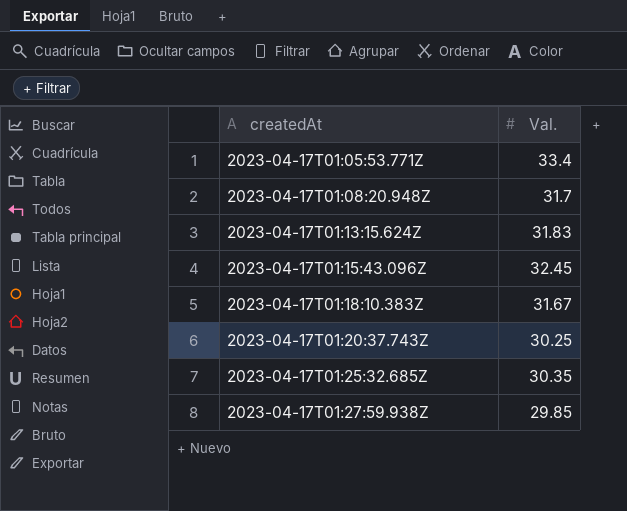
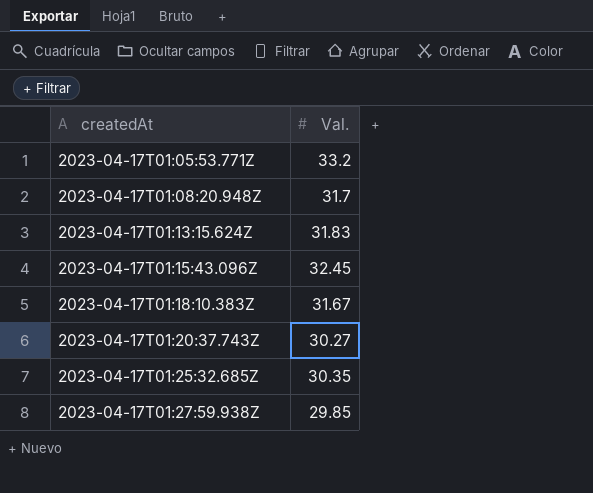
2023-04-17T01:05:53.771Z | Val.: 33.4 -> 33.2
2023-04-17T01:20:37.743Z | Val.: 30.25 -> 30.27

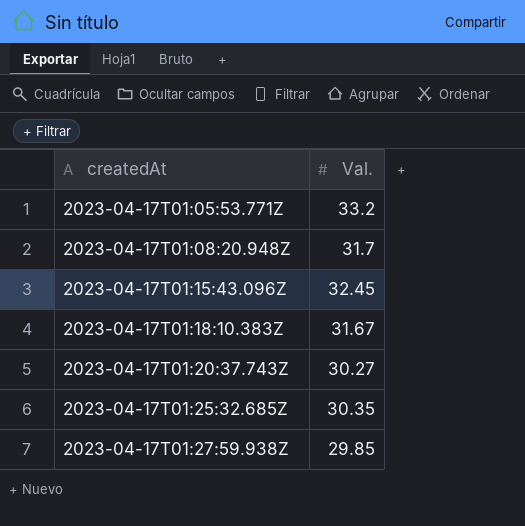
row 2023-04-17T01:13:15.624Z: 31.83 -> none

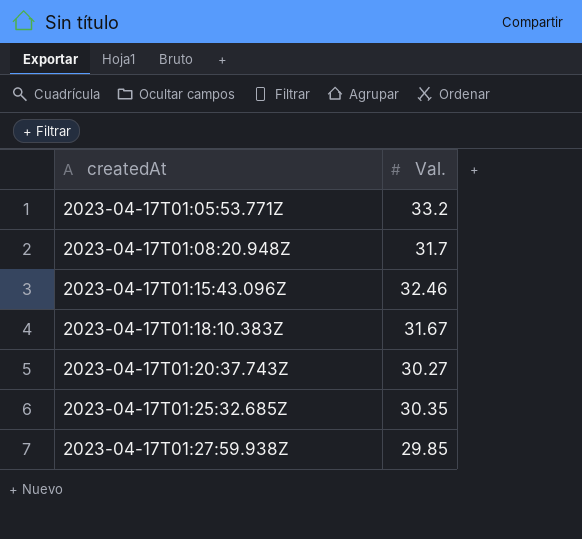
2023-04-17T01:15:43.096Z | Val.: 32.45 -> 32.46

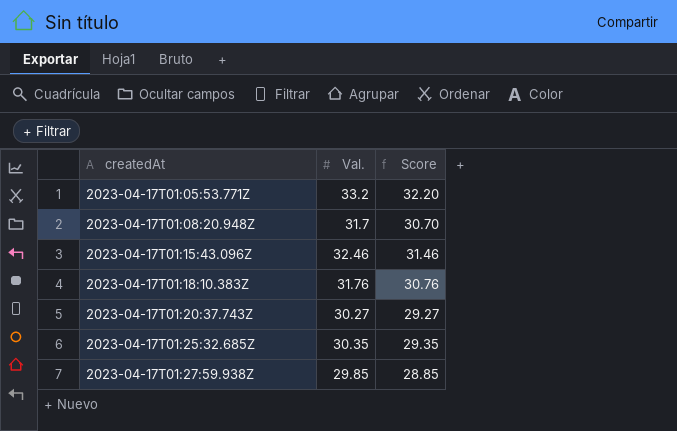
column Score | formula: none -> [Val.] - 1
2023-04-17T01:18:10.383Z | Val.: 31.67 -> 31.76

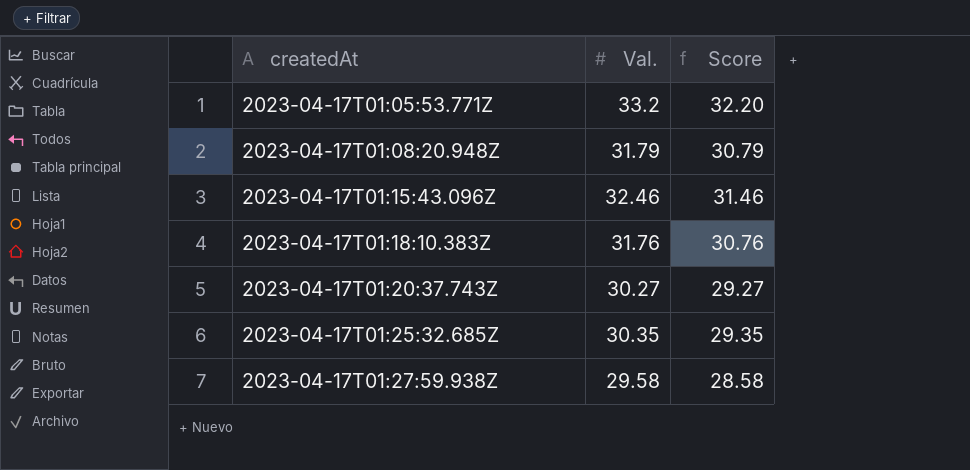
2023-04-17T01:08:20.948Z | Val.: 31.7 -> 31.79
2023-04-17T01:08:20.948Z | Score: 30.70 -> 30.79
2023-04-17T01:27:59.938Z | Val.: 29.85 -> 29.58
2023-04-17T01:27:59.938Z | Score: 28.85 -> 28.58

